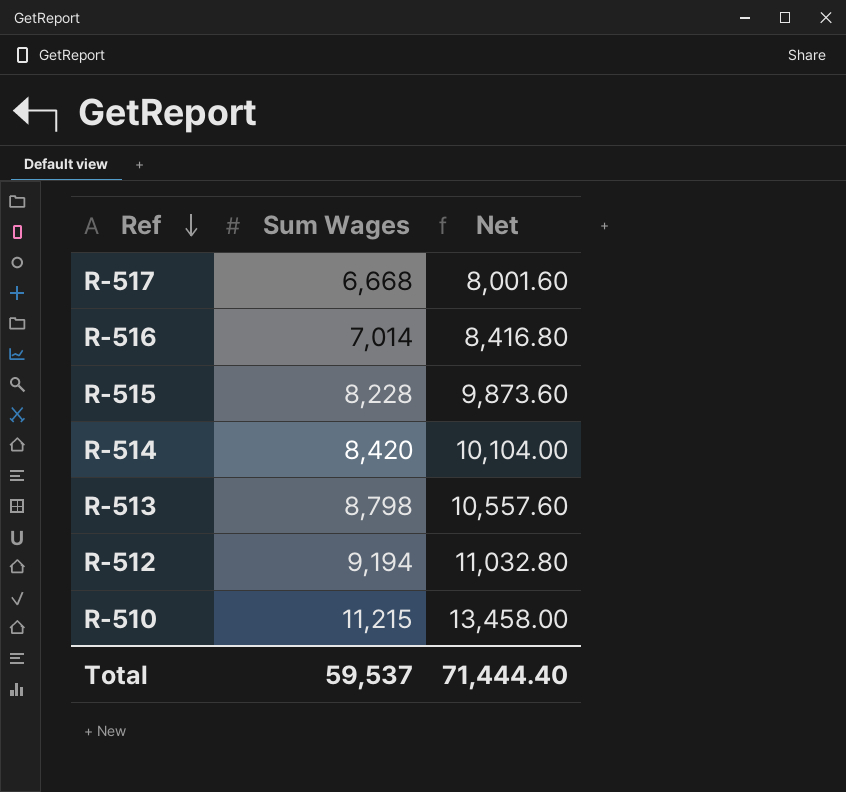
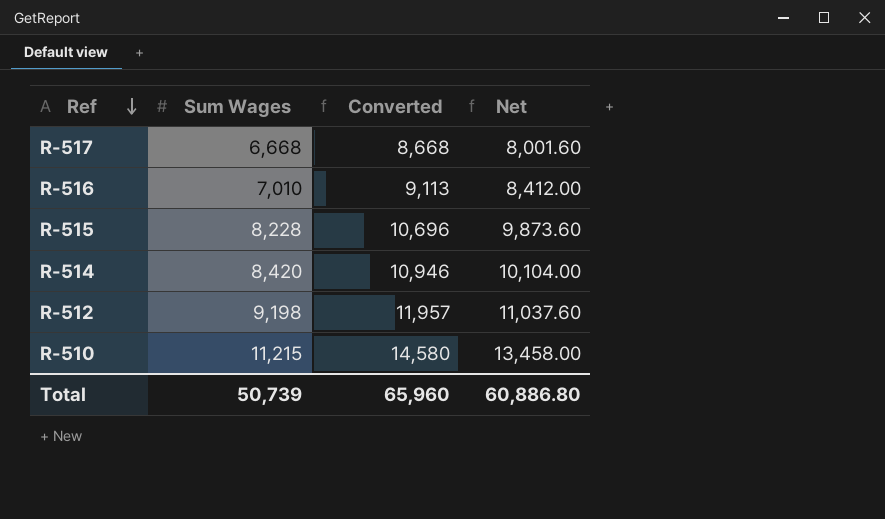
column Converted | formula: none -> [Sum Wages] * 1.3
row R-513: 8,798 | 10,557.60 -> none
R-516 | Sum Wages: 7,014 -> 7,010
R-516 | Net: 8,416.80 -> 8,412.00
R-512 | Sum Wages: 9,194 -> 9,198
R-512 | Net: 11,032.80 -> 11,037.60
Total | Sum Wages: 59,537 -> 50,739
Total | Net: 71,444.40 -> 60,886.80

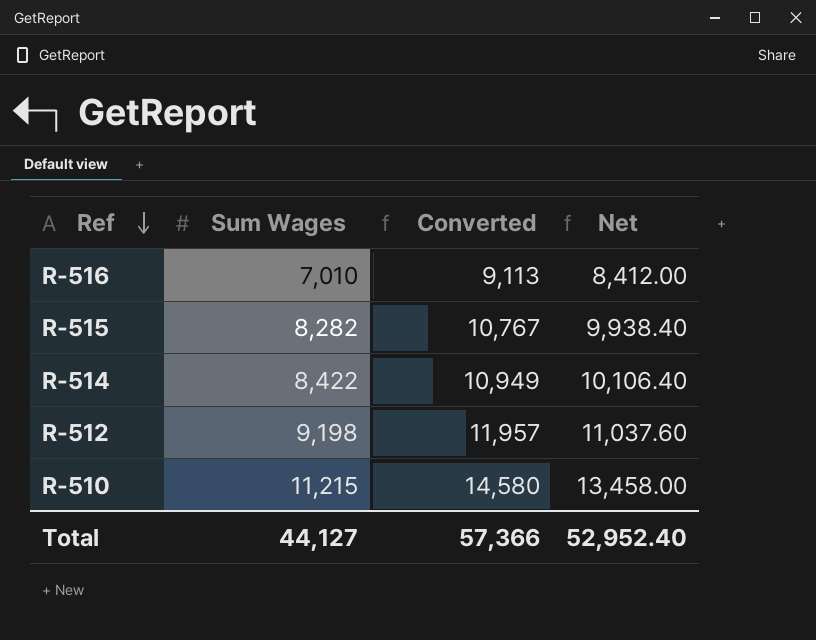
row R-517: 6,668 | 8,668 | 8,001.60 -> none
R-515 | Sum Wages: 8,228 -> 8,282
R-515 | Converted: 10,696 -> 10,767
R-515 | Net: 9,873.60 -> 9,938.40
R-514 | Sum Wages: 8,420 -> 8,422
R-514 | Converted: 10,946 -> 10,949
R-514 | Net: 10,104.00 -> 10,106.40
Total | Sum Wages: 50,739 -> 44,127
Total | Converted: 65,960 -> 57,366
Total | Net: 60,886.80 -> 52,952.40

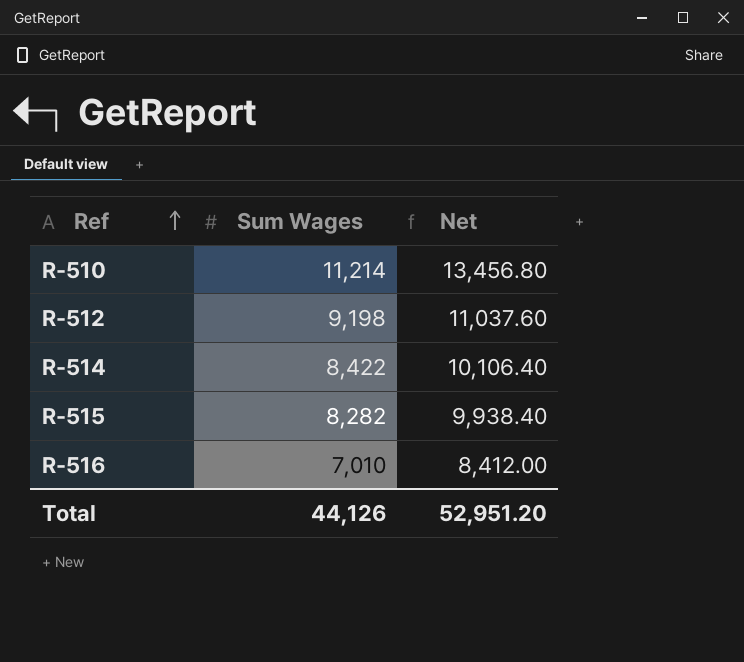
row order: Ref descending -> Ref ascending
column Converted | formula: [Sum Wages] * 1.3 -> none
R-510 | Sum Wages: 11,215 -> 11,214
R-510 | Net: 13,458.00 -> 13,456.80
Total | Sum Wages: 44,127 -> 44,126
Total | Net: 52,952.40 -> 52,951.20

